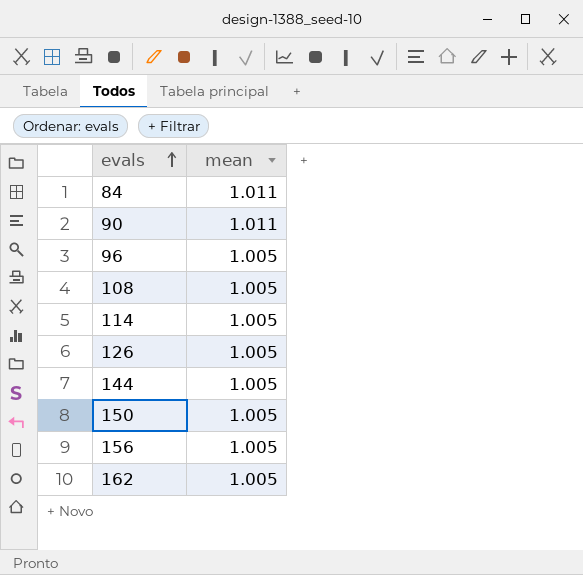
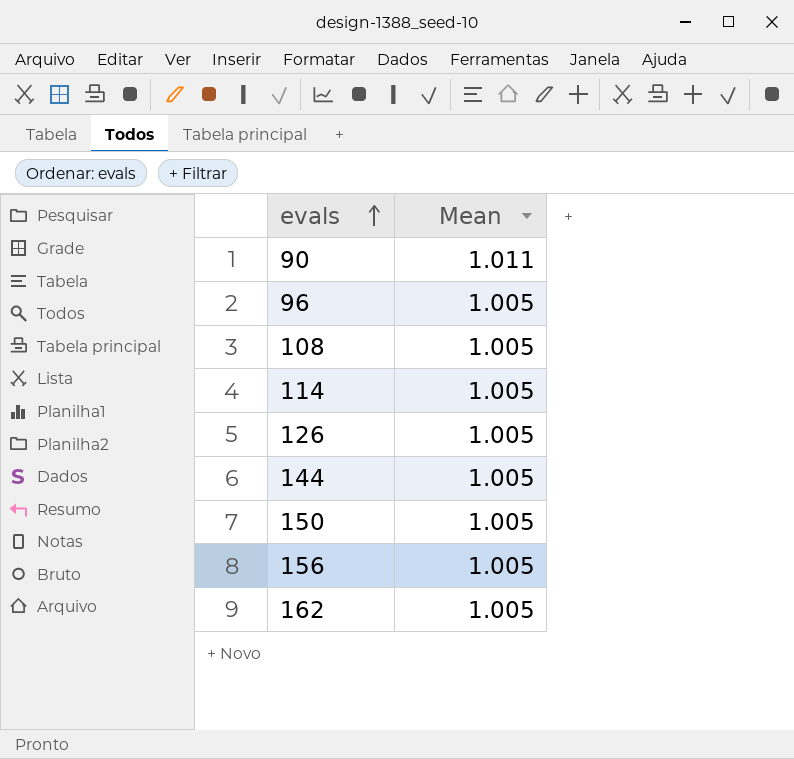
column name: mean -> Mean
row 84: 1.011 -> none

